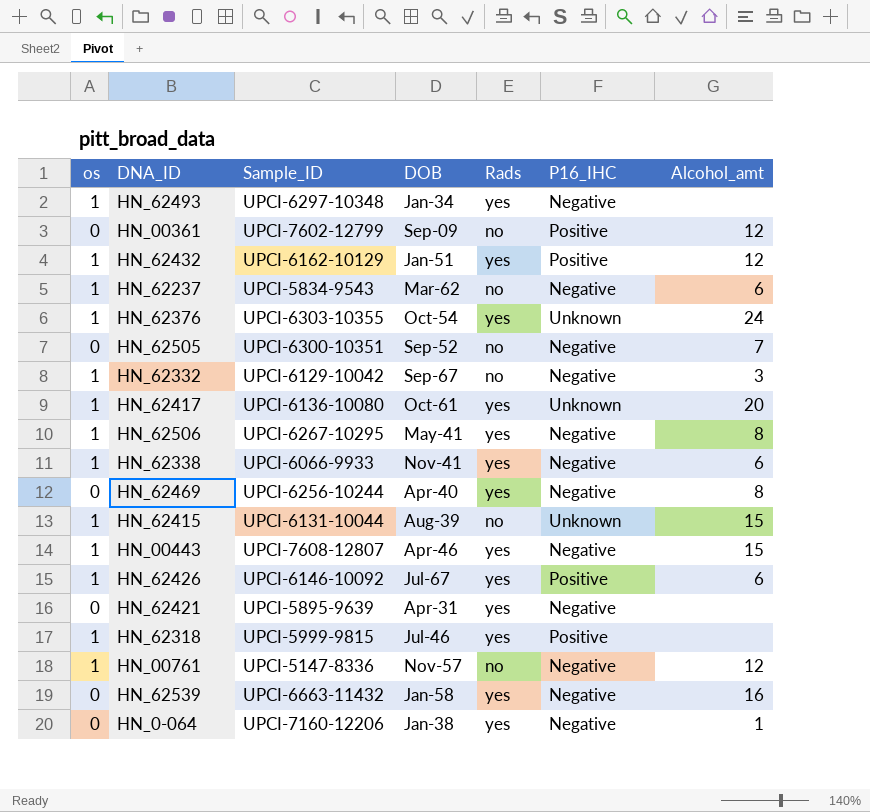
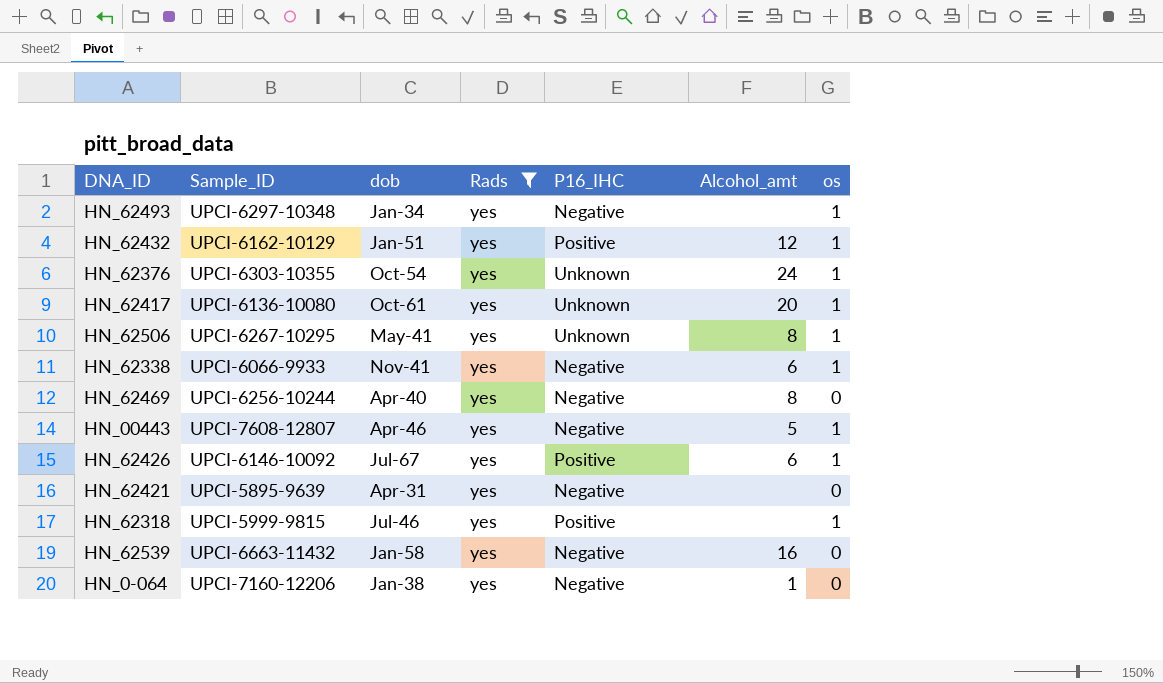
filter: none -> Rads = yes
column name: DOB -> dob
column os | position: 1 -> 7
HN_62506 | P16_IHC: Negative -> Unknown
HN_00443 | Alcohol_amt: 15 -> 5

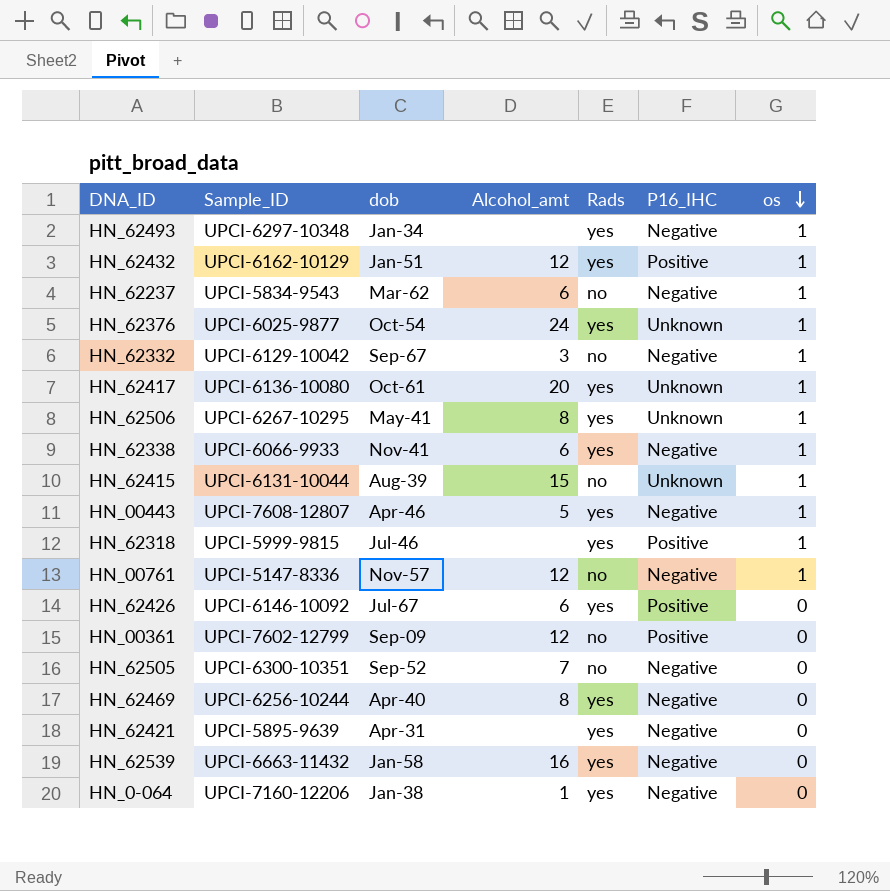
filter: Rads = yes -> none
row order: none -> os descending
column Alcohol_amt | position: 6 -> 4
HN_62376 | Sample_ID: UPCI-6303-10355 -> UPCI-6025-9877
HN_62426 | os: 1 -> 0

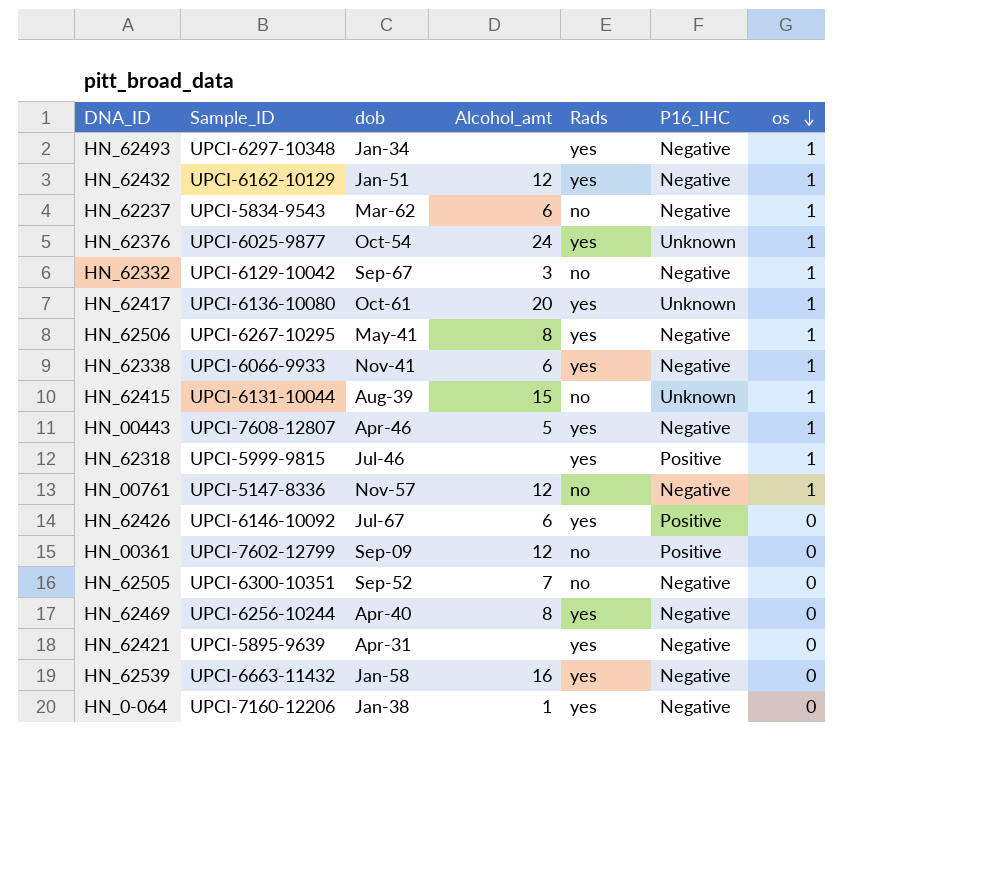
HN_62432 | P16_IHC: Positive -> Negative
HN_62506 | P16_IHC: Unknown -> Negative

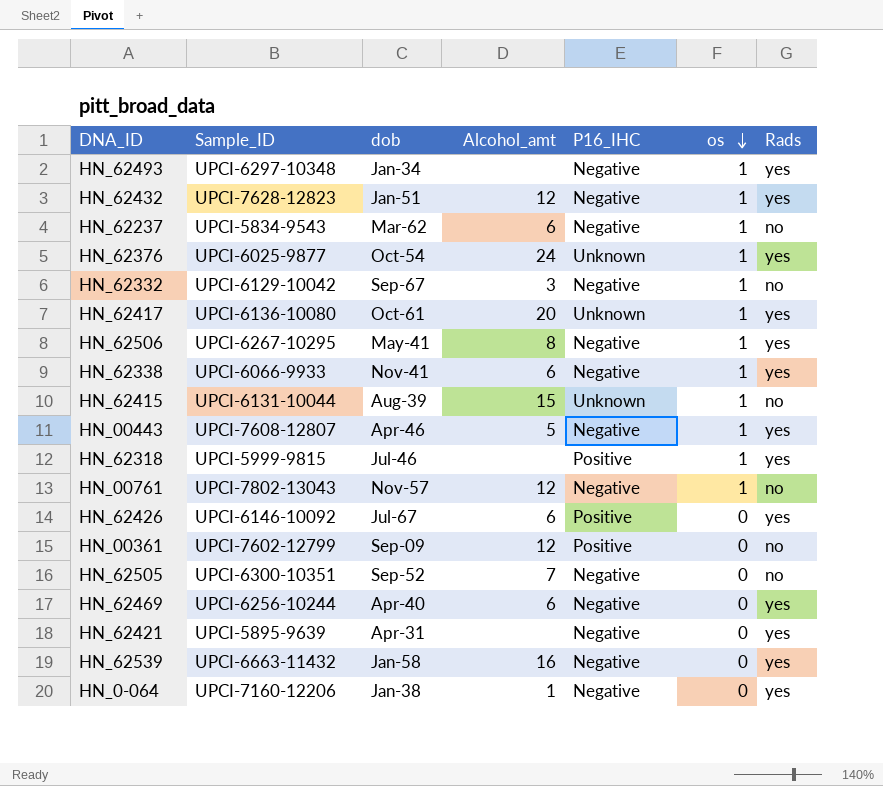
column Rads | position: 5 -> 7
HN_62432 | Sample_ID: UPCI-6162-10129 -> UPCI-7628-12823
HN_00761 | Sample_ID: UPCI-5147-8336 -> UPCI-7802-13043
HN_62469 | Alcohol_amt: 8 -> 6

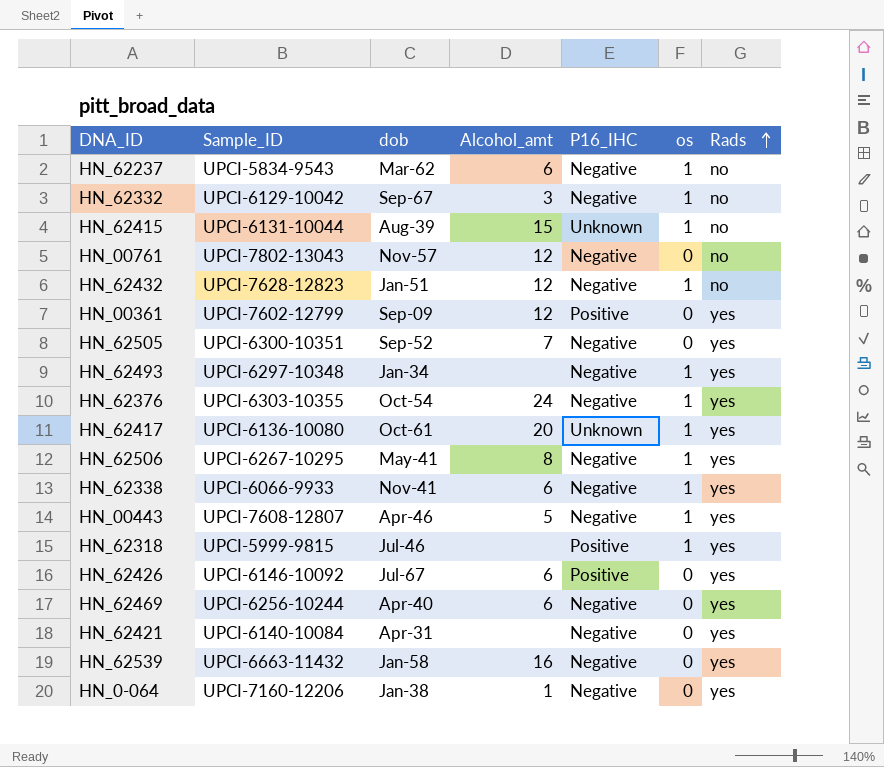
row order: os descending -> Rads ascending
HN_00761 | os: 1 -> 0
HN_62432 | Rads: yes -> no
HN_00361 | Rads: no -> yes
HN_62505 | Rads: no -> yes
HN_62376 | Sample_ID: UPCI-6025-9877 -> UPCI-6303-10355
HN_62376 | P16_IHC: Unknown -> Negative
HN_62421 | Sample_ID: UPCI-5895-9639 -> UPCI-6140-10084

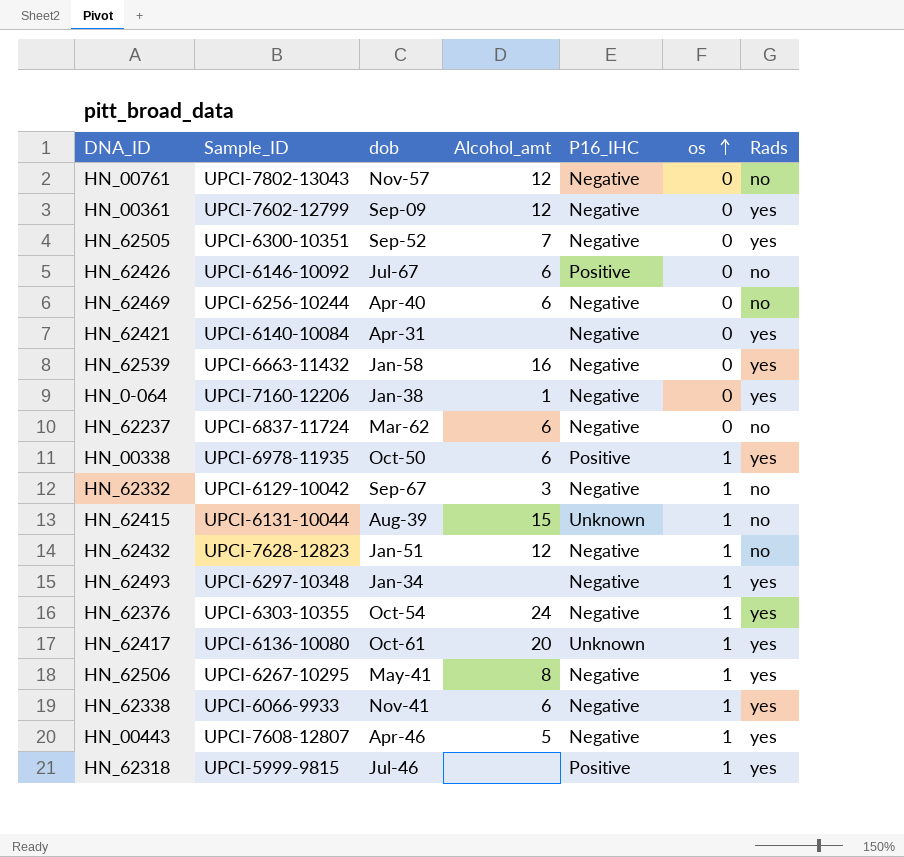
row order: Rads ascending -> os ascending
HN_00361 | P16_IHC: Positive -> Negative
HN_62426 | Rads: yes -> no
HN_62469 | Rads: yes -> no
HN_62237 | Sample_ID: UPCI-5834-9543 -> UPCI-6837-11724
HN_62237 | os: 1 -> 0
row HN_00338: none -> UPCI-6978-11935 | Oct-50 | 6 | Positive | 1 | yes

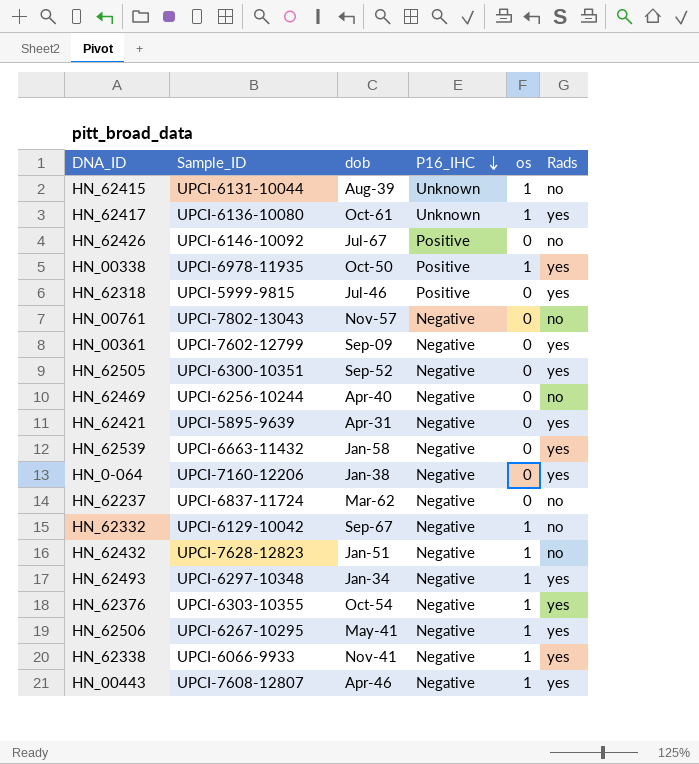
row order: os ascending -> P16_IHC descending
column Alcohol_amt | position: 4 -> none
HN_62318 | os: 1 -> 0
HN_62421 | Sample_ID: UPCI-6140-10084 -> UPCI-5895-9639

